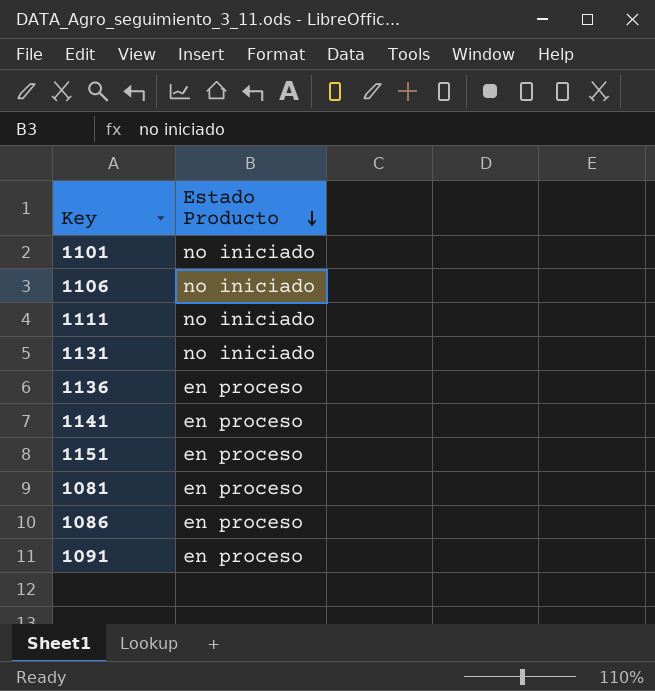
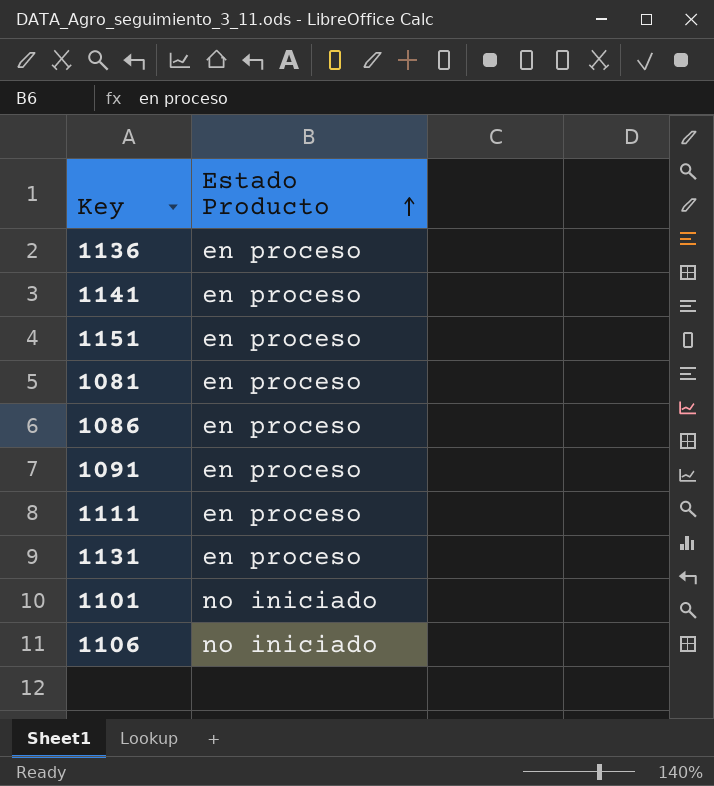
row order: Estado Producto descending -> Estado Producto ascending
1111 | Estado Producto: no iniciado -> en proceso
1131 | Estado Producto: no iniciado -> en proceso

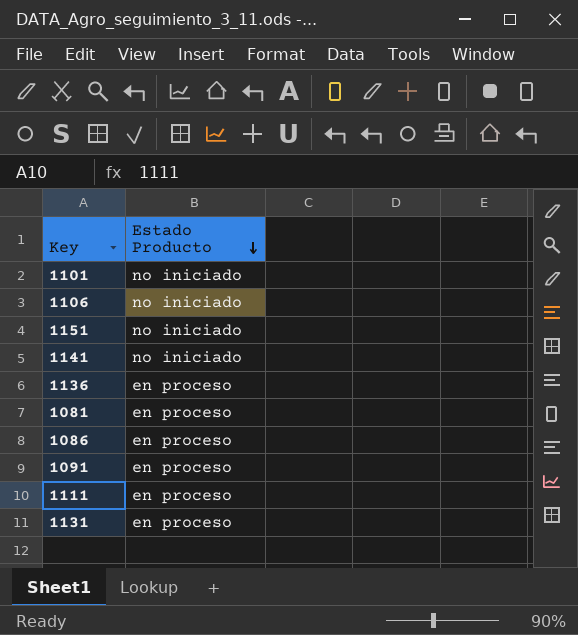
row order: Estado Producto ascending -> Estado Producto descending
1151 | Estado Producto: en proceso -> no iniciado
1141 | Estado Producto: en proceso -> no iniciado

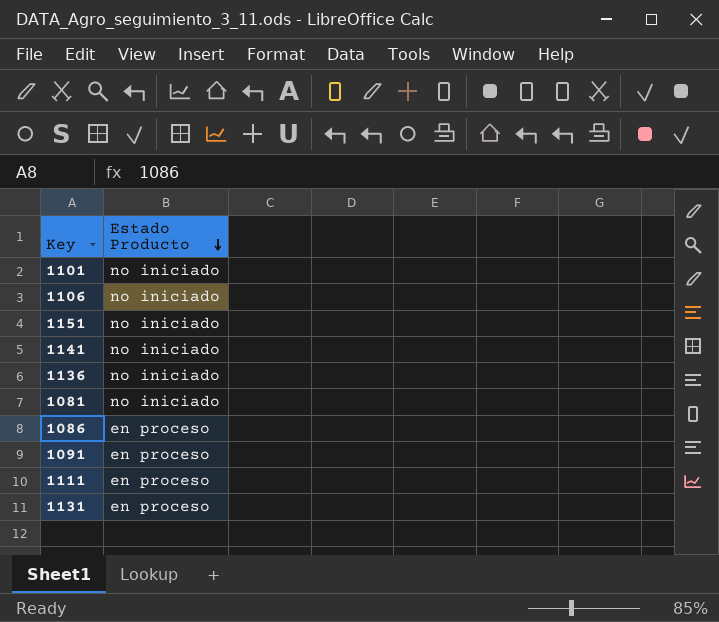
1136 | Estado Producto: en proceso -> no iniciado
1081 | Estado Producto: en proceso -> no iniciado

